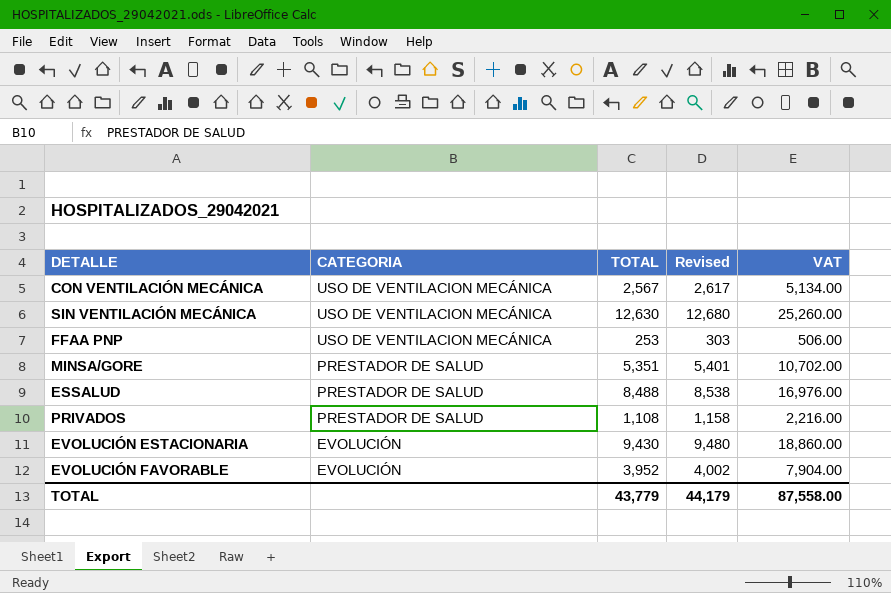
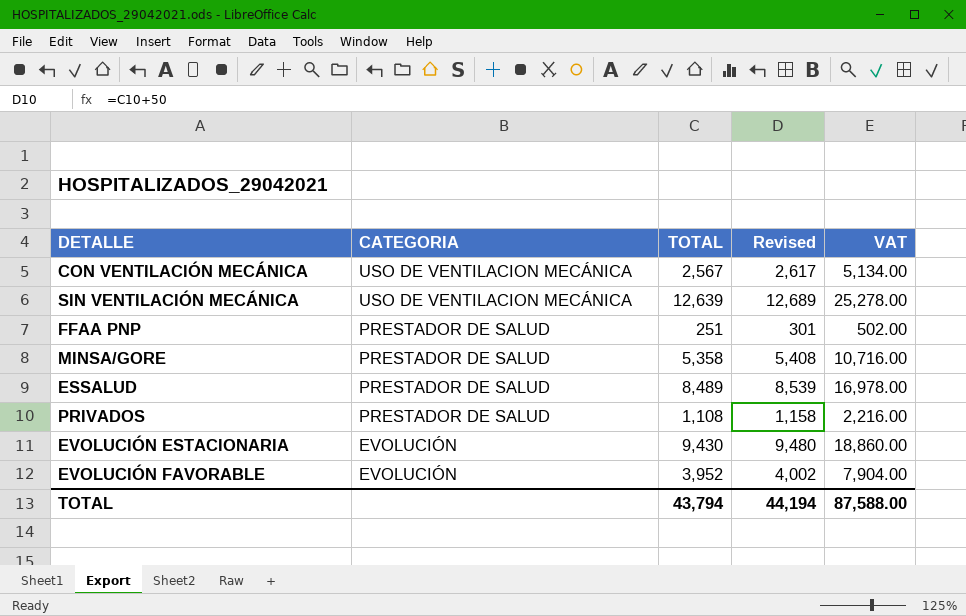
SIN VENTILACIÓN MECÁNICA | TOTAL: 12,630 -> 12,639
SIN VENTILACIÓN MECÁNICA | Revised: 12,680 -> 12,689
SIN VENTILACIÓN MECÁNICA | VAT: 25,260.00 -> 25,278.00
FFAA PNP | CATEGORIA: USO DE VENTILACION MECÁNICA -> PRESTADOR DE SALUD
FFAA PNP | TOTAL: 253 -> 251
FFAA PNP | Revised: 303 -> 301
FFAA PNP | VAT: 506.00 -> 502.00
MINSA/GORE | TOTAL: 5,351 -> 5,358
MINSA/GORE | Revised: 5,401 -> 5,408
MINSA/GORE | VAT: 10,702.00 -> 10,716.00
ESSALUD | TOTAL: 8,488 -> 8,489
ESSALUD | Revised: 8,538 -> 8,539
ESSALUD | VAT: 16,976.00 -> 16,978.00
TOTAL | TOTAL: 43,779 -> 43,794
TOTAL | Revised: 44,179 -> 44,194
TOTAL | VAT: 87,558.00 -> 87,588.00

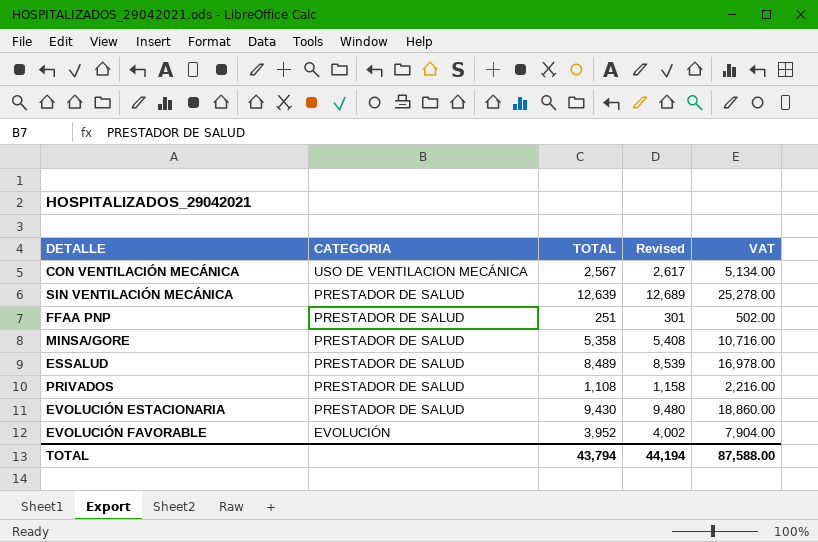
SIN VENTILACIÓN MECÁNICA | CATEGORIA: USO DE VENTILACION MECÁNICA -> PRESTADOR DE SALUD
EVOLUCIÓN ESTACIONARIA | CATEGORIA: EVOLUCIÓN -> PRESTADOR DE SALUD

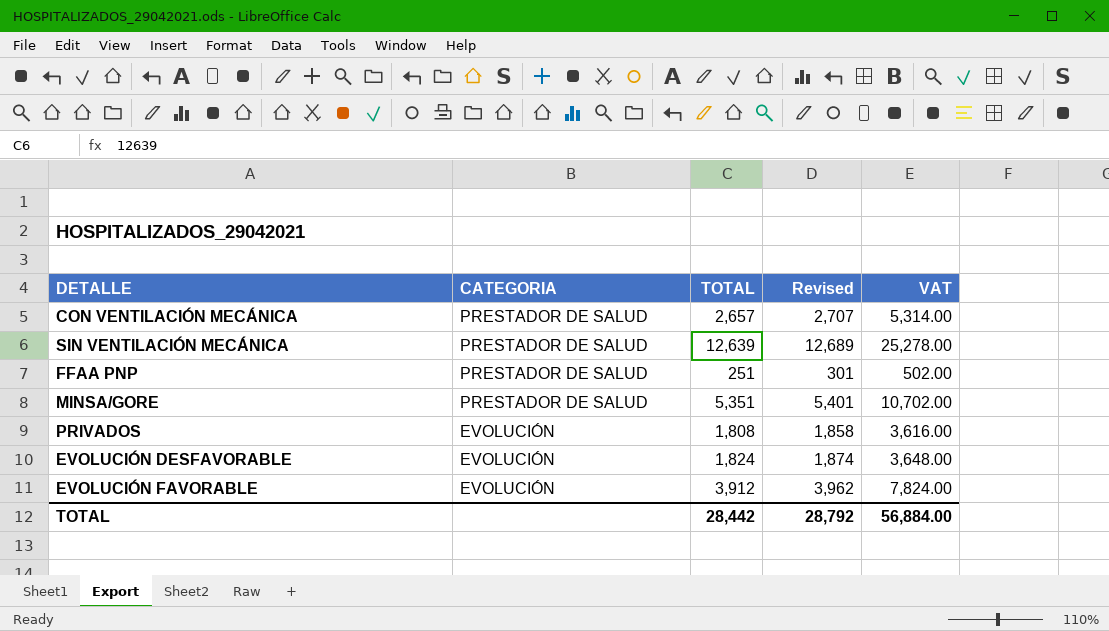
row ESSALUD: PRESTADOR DE SALUD | 8,489 | 8,539 | 16,978.00 -> none
row EVOLUCIÓN ESTACIONARIA: PRESTADOR DE SALUD | 9,430 | 9,480 | 18,860.00 -> none
CON VENTILACIÓN MECÁNICA | CATEGORIA: USO DE VENTILACION MECÁNICA -> PRESTADOR DE SALUD
CON VENTILACIÓN MECÁNICA | TOTAL: 2,567 -> 2,657
CON VENTILACIÓN MECÁNICA | Revised: 2,617 -> 2,707
CON VENTILACIÓN MECÁNICA | VAT: 5,134.00 -> 5,314.00
MINSA/GORE | TOTAL: 5,358 -> 5,351
MINSA/GORE | Revised: 5,408 -> 5,401
MINSA/GORE | VAT: 10,716.00 -> 10,702.00
PRIVADOS | CATEGORIA: PRESTADOR DE SALUD -> EVOLUCIÓN
PRIVADOS | TOTAL: 1,108 -> 1,808
PRIVADOS | Revised: 1,158 -> 1,858
PRIVADOS | VAT: 2,216.00 -> 3,616.00
row EVOLUCIÓN DESFAVORABLE: none -> EVOLUCIÓN | 1,824 | 1,874 | 3,648.00
EVOLUCIÓN FAVORABLE | TOTAL: 3,952 -> 3,912
EVOLUCIÓN FAVORABLE | Revised: 4,002 -> 3,962
EVOLUCIÓN FAVORABLE | VAT: 7,904.00 -> 7,824.00
TOTAL | TOTAL: 43,794 -> 28,442
TOTAL | Revised: 44,194 -> 28,792
TOTAL | VAT: 87,588.00 -> 56,884.00

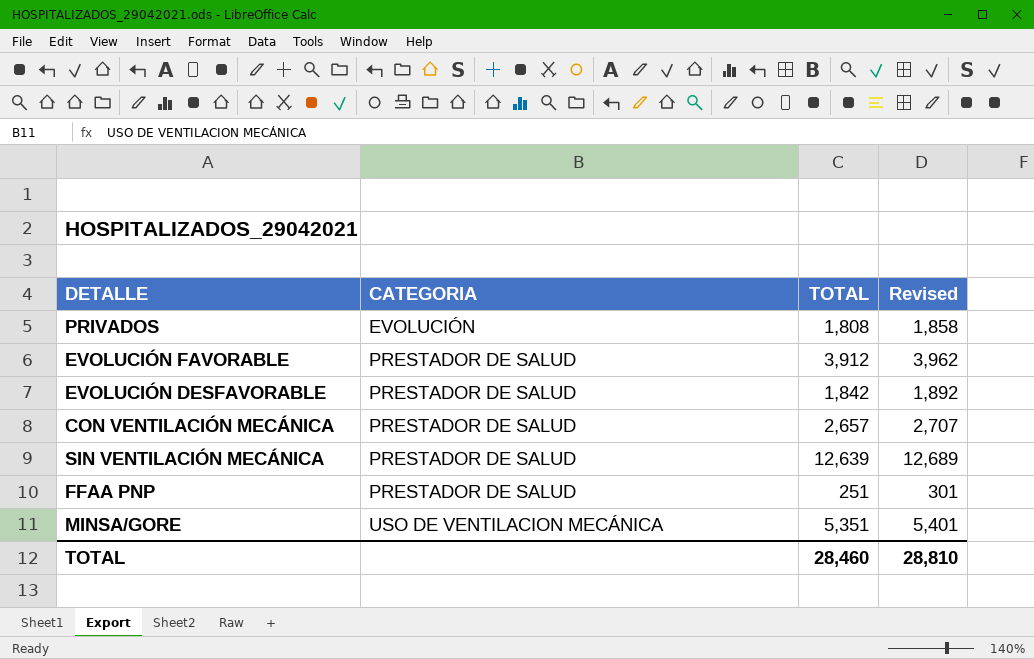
row order: CATEGORIA descending -> CATEGORIA ascending
column VAT | formula: [TOTAL] * 2 -> none
EVOLUCIÓN FAVORABLE | CATEGORIA: EVOLUCIÓN -> PRESTADOR DE SALUD
EVOLUCIÓN DESFAVORABLE | CATEGORIA: EVOLUCIÓN -> PRESTADOR DE SALUD
EVOLUCIÓN DESFAVORABLE | TOTAL: 1,824 -> 1,842
EVOLUCIÓN DESFAVORABLE | Revised: 1,874 -> 1,892
MINSA/GORE | CATEGORIA: PRESTADOR DE SALUD -> USO DE VENTILACION MECÁNICA
TOTAL | TOTAL: 28,442 -> 28,460
TOTAL | Revised: 28,792 -> 28,810

